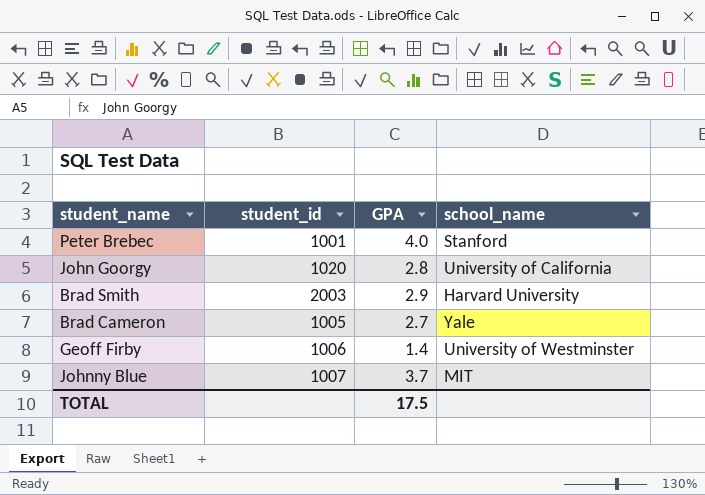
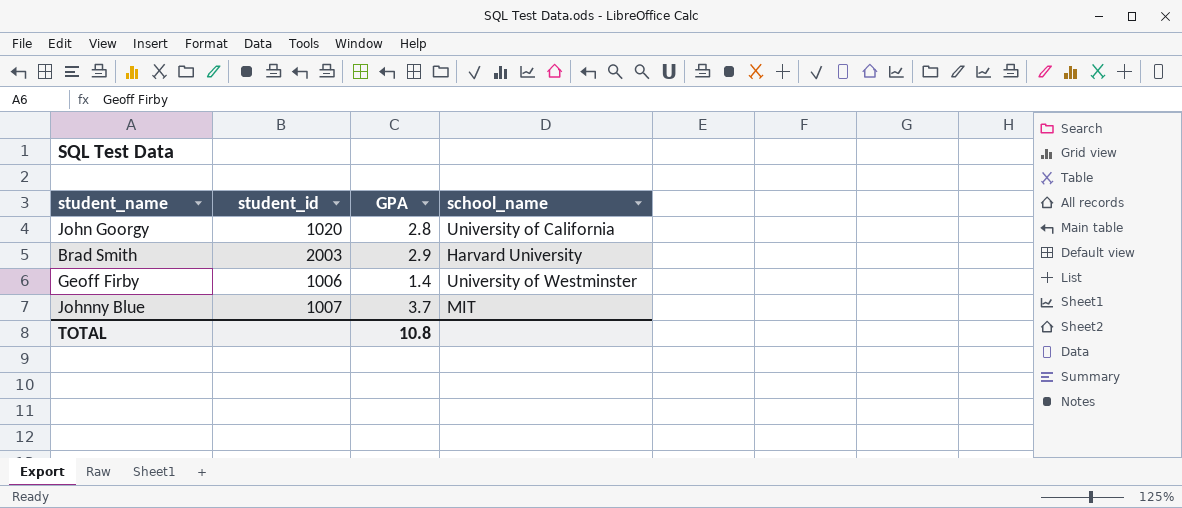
row Peter Brebec: 1001 | 4.0 | Stanford -> none
row Brad Cameron: 1005 | 2.7 | Yale -> none
TOTAL | GPA: 17.5 -> 10.8

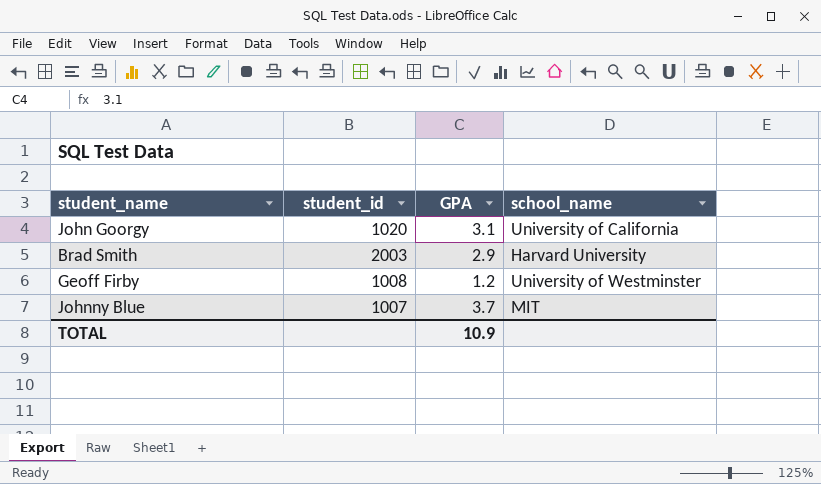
John Goorgy | GPA: 2.8 -> 3.1
Geoff Firby | student_id: 1006 -> 1008
Geoff Firby | GPA: 1.4 -> 1.2
TOTAL | GPA: 10.8 -> 10.9

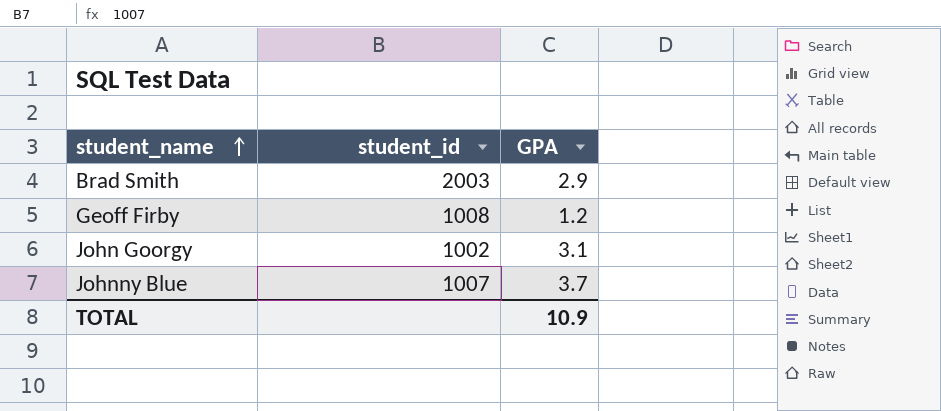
row order: none -> student_name ascending
column school_name | position: 4 -> none
John Goorgy | student_id: 1020 -> 1002

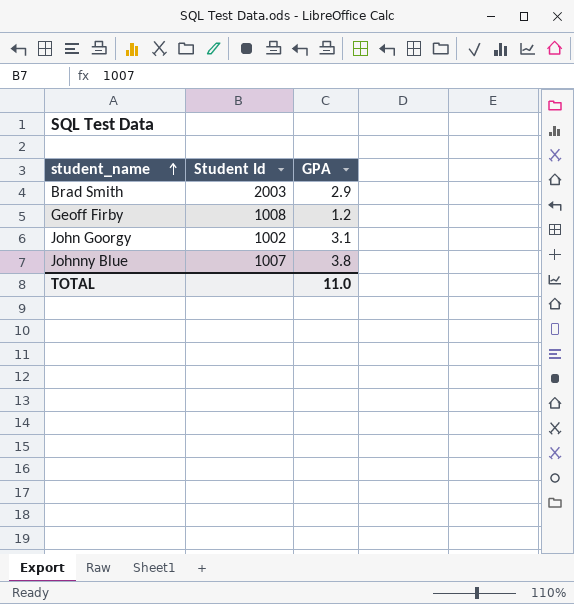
column name: student_id -> Student Id
Johnny Blue | GPA: 3.7 -> 3.8
TOTAL | GPA: 10.9 -> 11.0

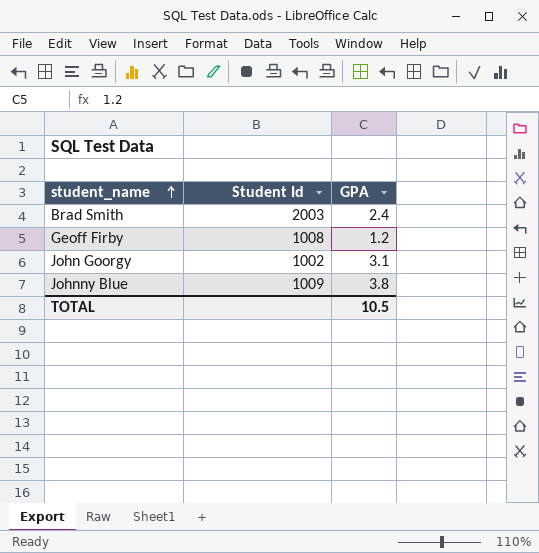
Brad Smith | GPA: 2.9 -> 2.4
Johnny Blue | Student Id: 1007 -> 1009
TOTAL | GPA: 11.0 -> 10.5

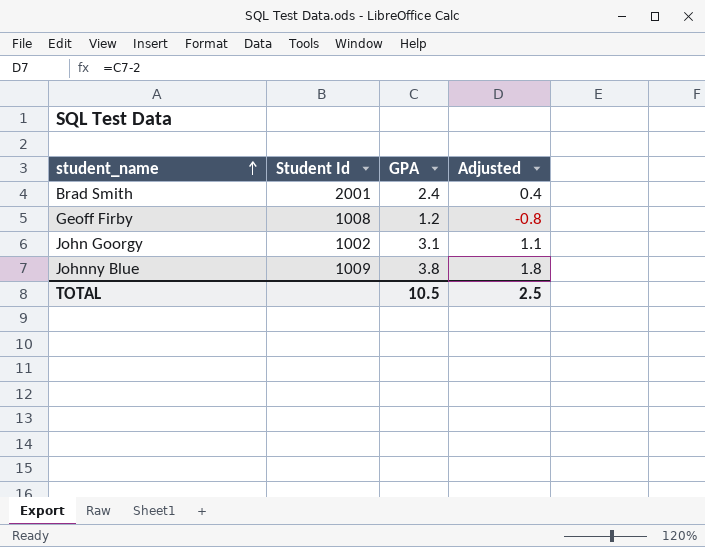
column Adjusted | formula: none -> [GPA] - 2
Brad Smith | Student Id: 2003 -> 2001

